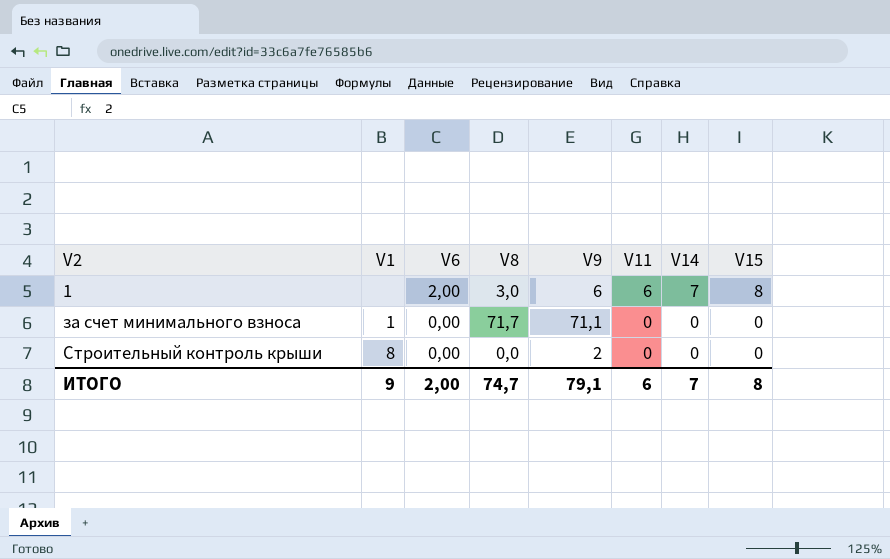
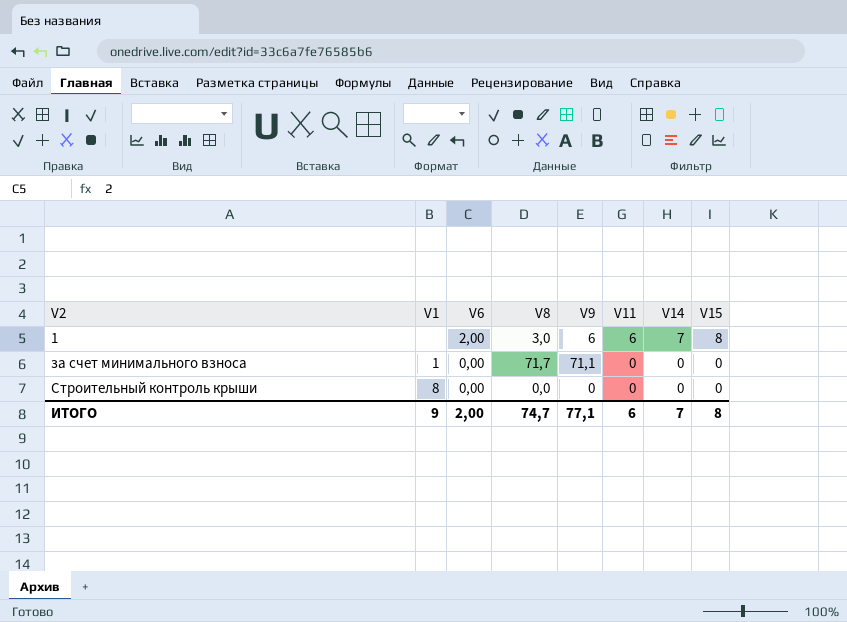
Строительный контроль крыши | V9: 2 -> 0
ИТОГО | V9: 79,1 -> 77,1

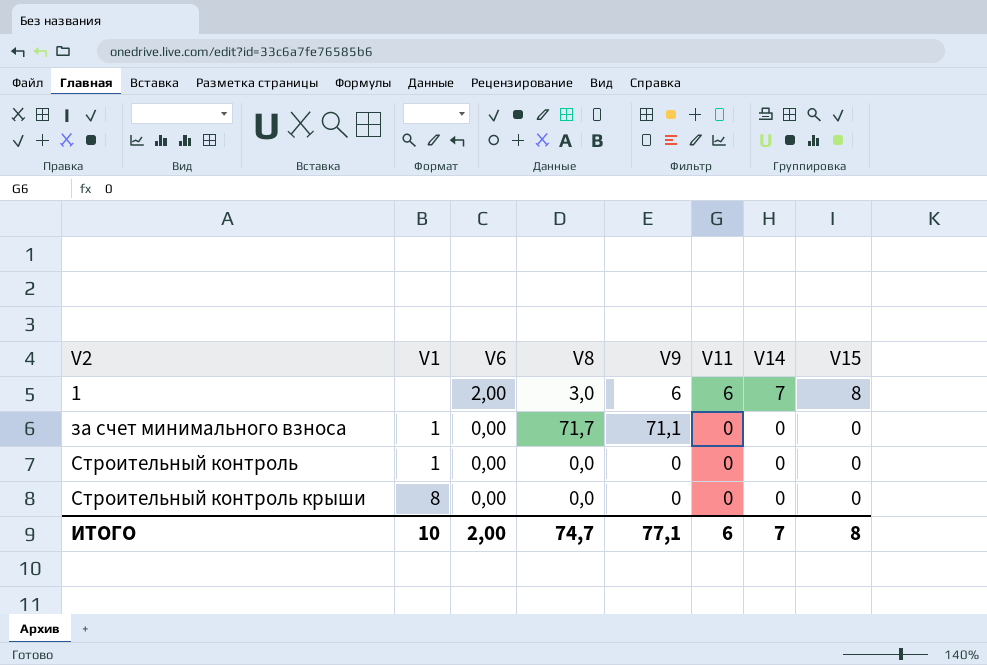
row Строительный контроль: none -> 1 | 0,00 | 0,0 | 0 | 0 | 0 | 0
ИТОГО | V1: 9 -> 10

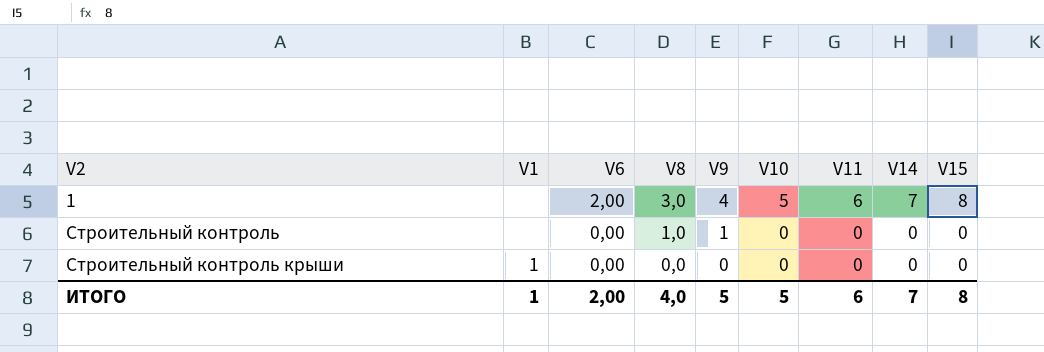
column V10 | position: none -> 6
row за счет минимального взноса: 1 | 0,00 | 71,7 | 71,1 | 0 | 0 | 0 -> none
1 | V9: 6 -> 4
Строительный контроль | V1: 1 -> none
Строительный контроль | V8: 0,0 -> 1,0
Строительный контроль | V9: 0 -> 1
Строительный контроль крыши | V1: 8 -> 1
ИТОГО | V1: 10 -> 1
ИТОГО | V8: 74,7 -> 4,0
ИТОГО | V9: 77,1 -> 5

